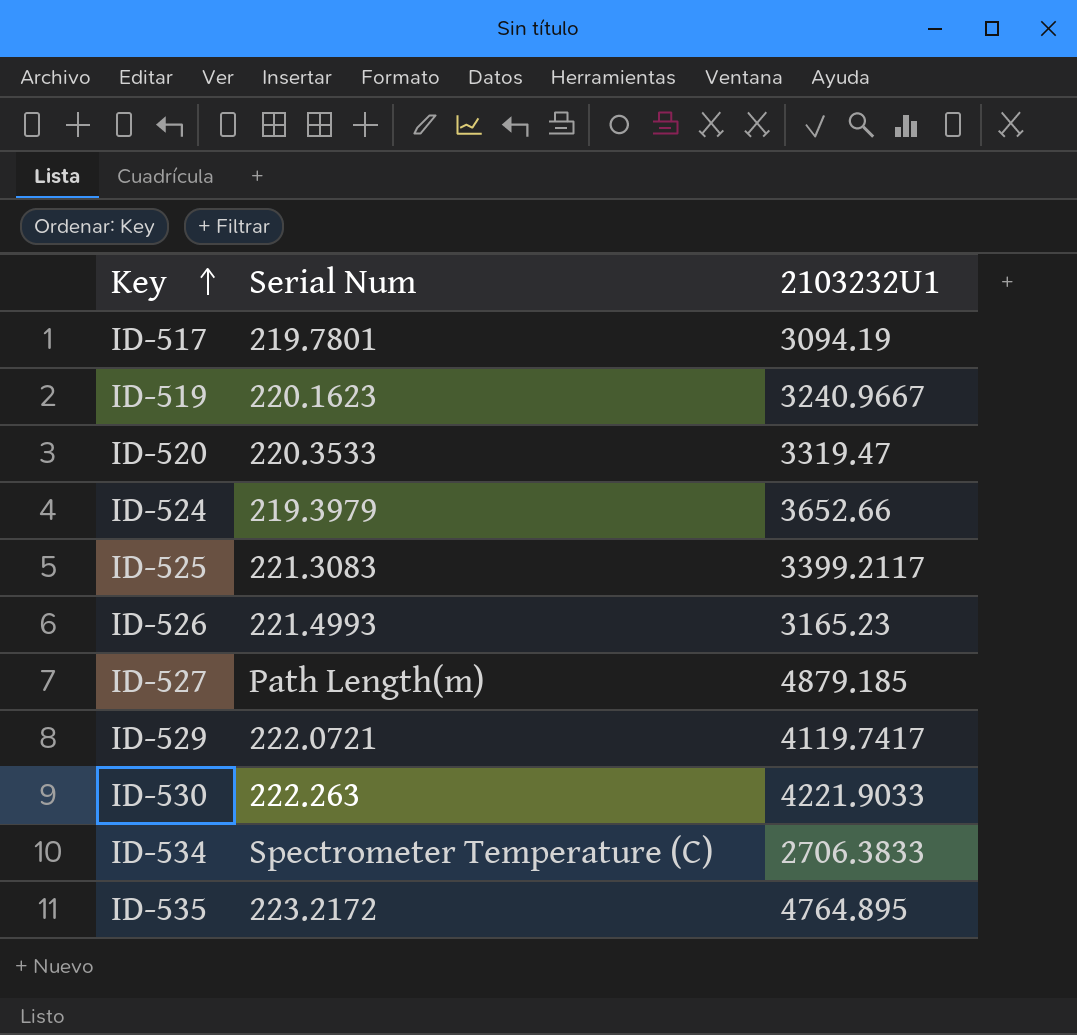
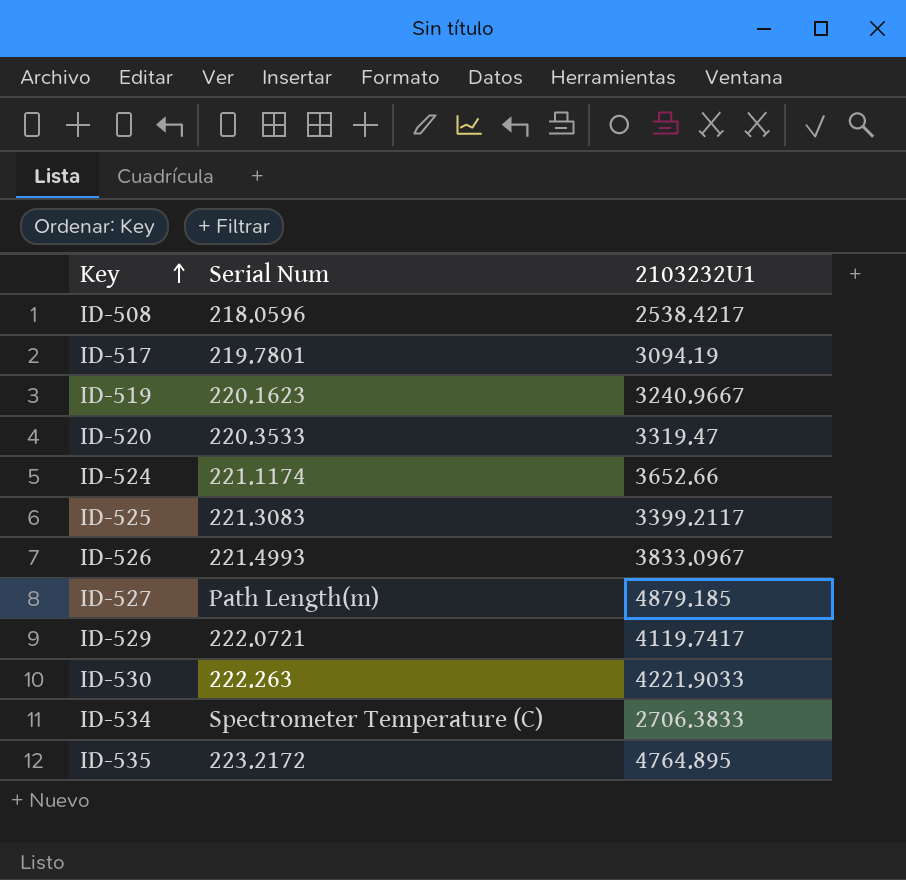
row ID-508: none -> 218.0596 | 2538.4217
ID-524 | Serial Num: 219.3979 -> 221.1174
ID-526 | 2103232U1: 3165.23 -> 3833.0967

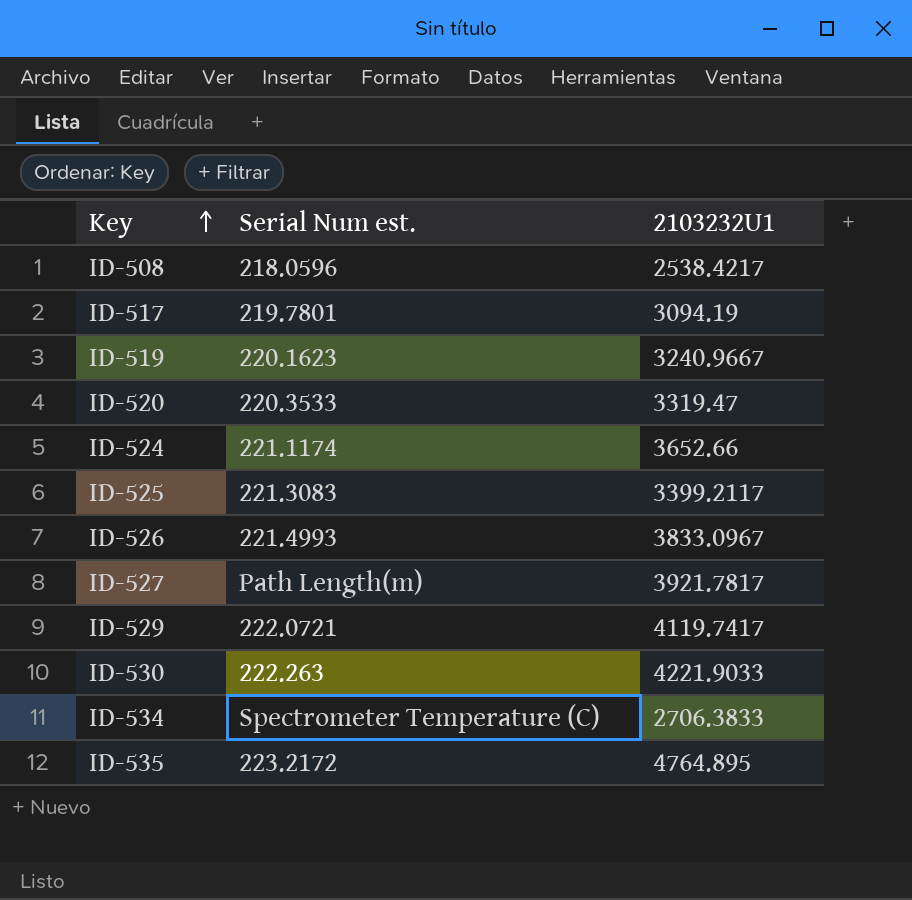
column name: Serial Num -> Serial Num est.
ID-527 | 2103232U1: 4879.185 -> 3921.7817

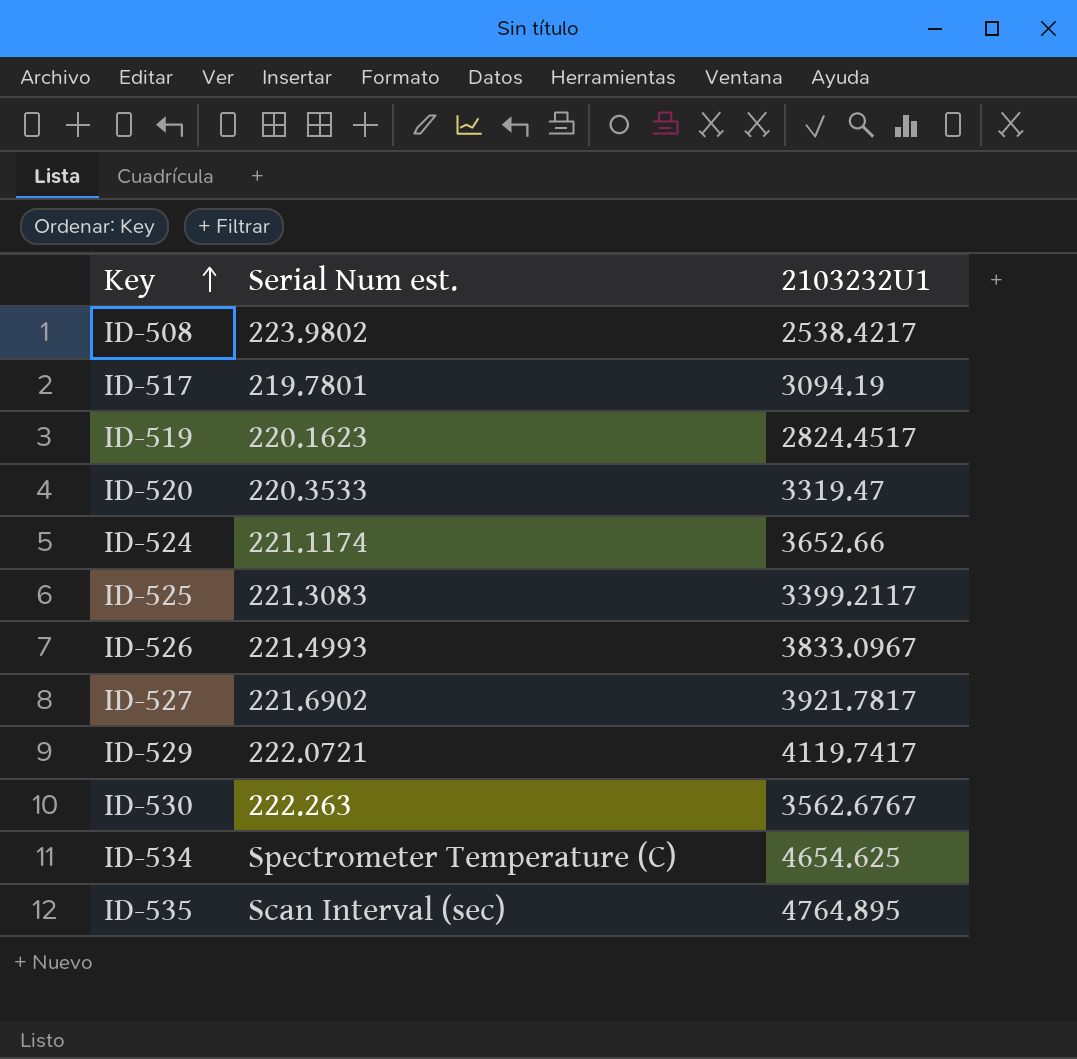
ID-508 | Serial Num est.: 218.0596 -> 223.9802
ID-519 | 2103232U1: 3240.9667 -> 2824.4517
ID-527 | Serial Num est.: Path Length(m) -> 221.6902
ID-530 | 2103232U1: 4221.9033 -> 3562.6767
ID-534 | 2103232U1: 2706.3833 -> 4654.625
ID-535 | Serial Num est.: 223.2172 -> Scan Interval (sec)

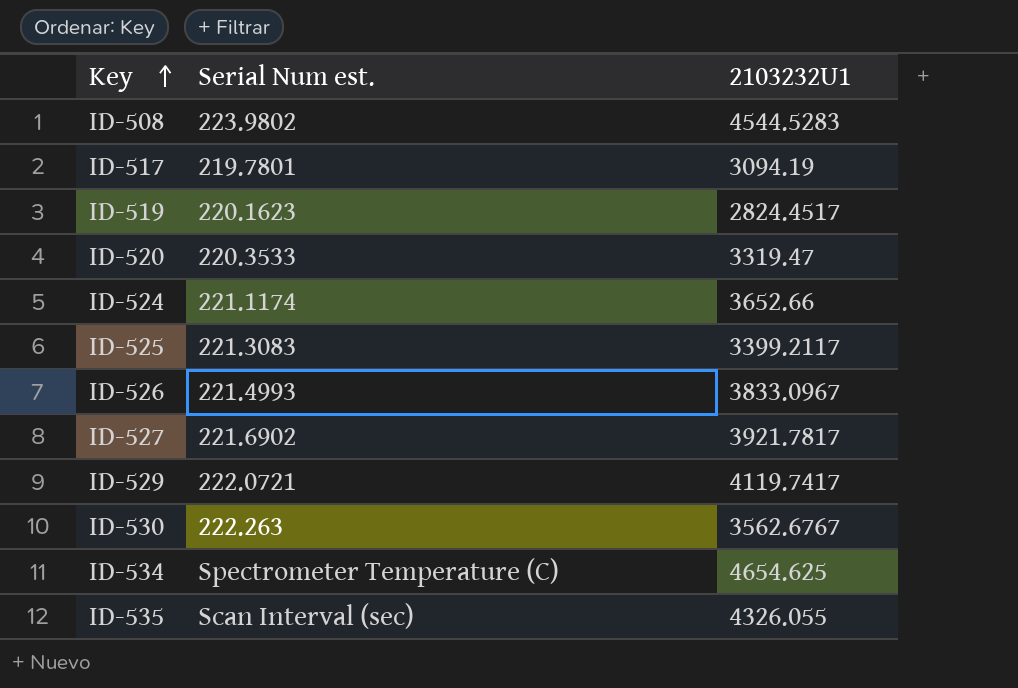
ID-508 | 2103232U1: 2538.4217 -> 4544.5283
ID-535 | 2103232U1: 4764.895 -> 4326.055

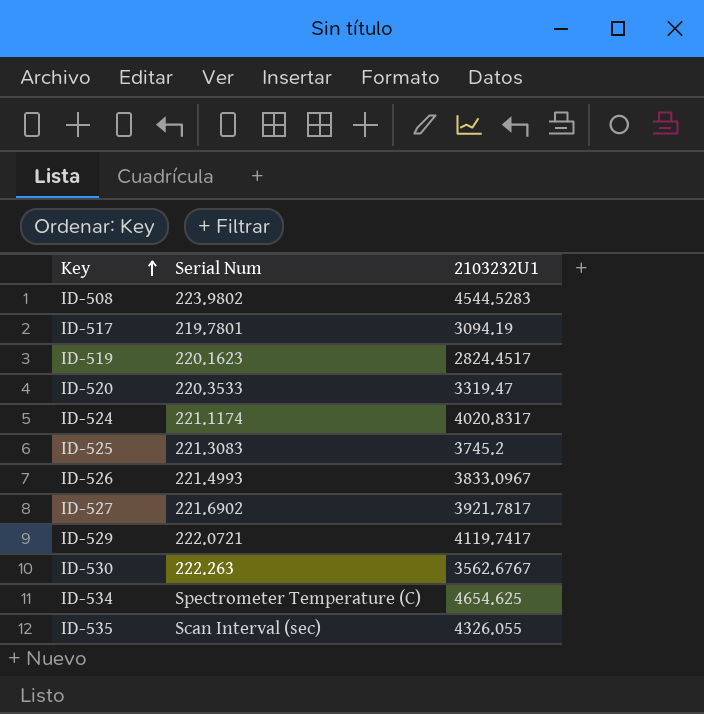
column name: Serial Num est. -> Serial Num
ID-524 | 2103232U1: 3652.66 -> 4020.8317
ID-525 | 2103232U1: 3399.2117 -> 3745.2

